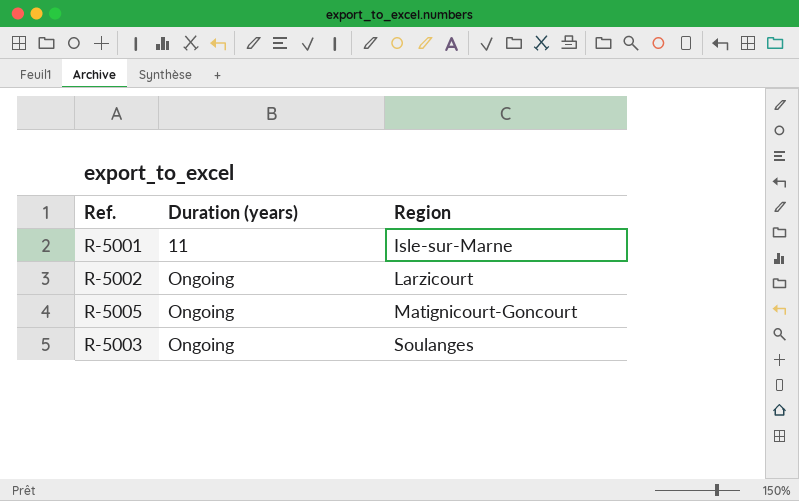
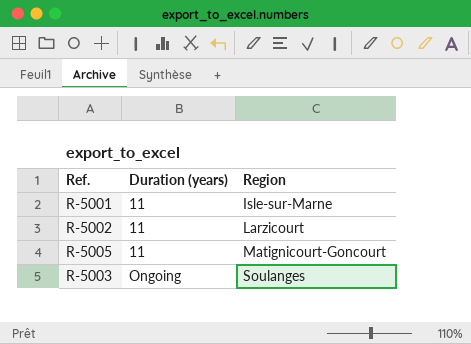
R-5002 | Duration (years): Ongoing -> 11
R-5005 | Duration (years): Ongoing -> 11

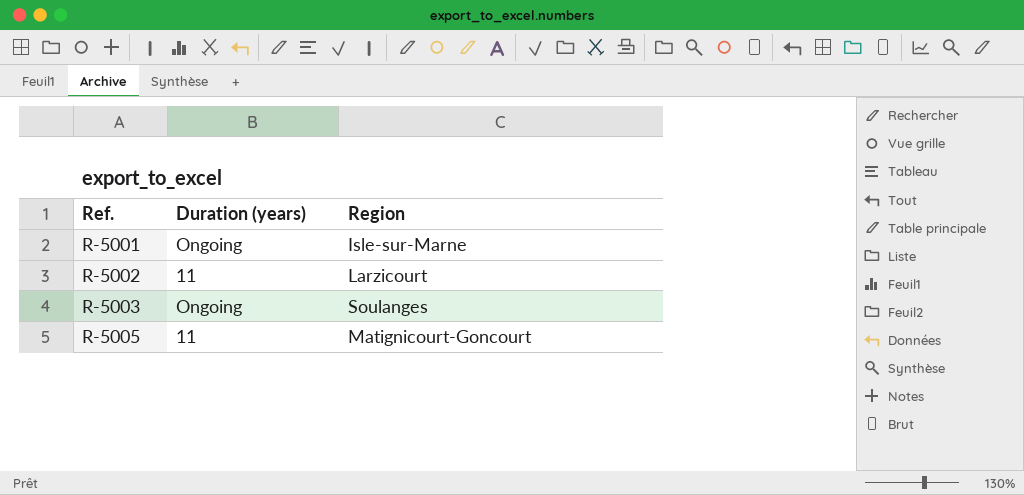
row order: Duration (years) ascending -> Ref. ascending
R-5001 | Duration (years): 11 -> Ongoing

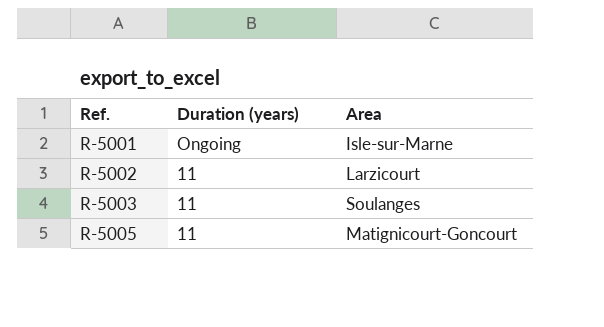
column name: Region -> Area
R-5003 | Duration (years): Ongoing -> 11

